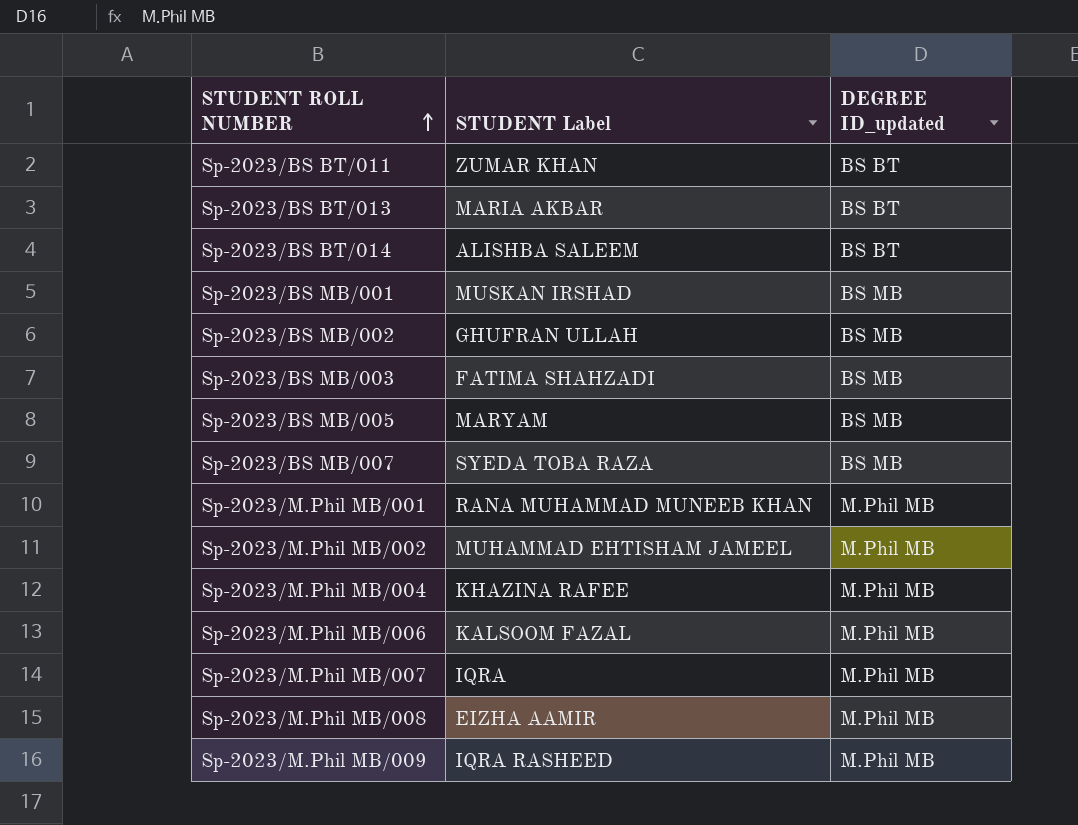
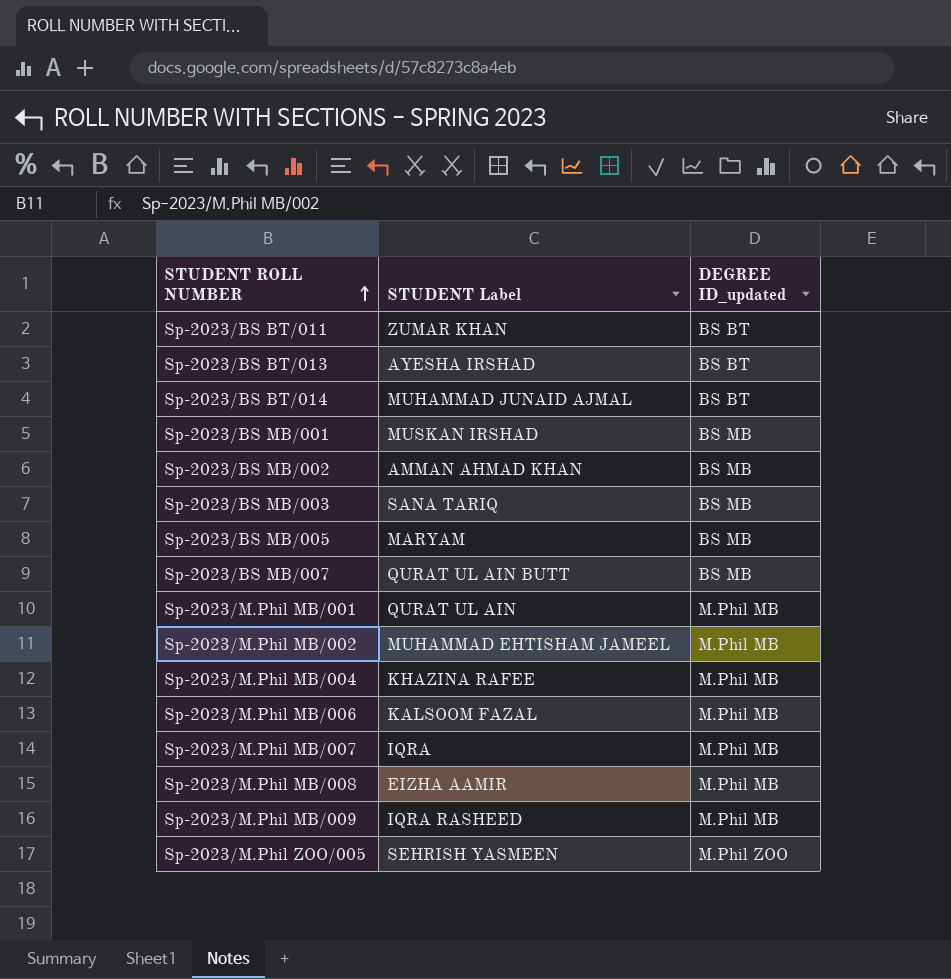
Sp-2023/BS BT/013 | STUDENT Label: MARIA AKBAR -> AYESHA IRSHAD
Sp-2023/BS BT/014 | STUDENT Label: ALISHBA SALEEM -> MUHAMMAD JUNAID AJMAL
Sp-2023/BS MB/002 | STUDENT Label: GHUFRAN ULLAH -> AMMAN AHMAD KHAN
Sp-2023/BS MB/003 | STUDENT Label: FATIMA SHAHZADI -> SANA TARIQ
Sp-2023/BS MB/007 | STUDENT Label: SYEDA TOBA RAZA -> QURAT UL AIN BUTT
Sp-2023/M.Phil MB/001 | STUDENT Label: RANA MUHAMMAD MUNEEB KHAN -> QURAT UL AIN
row Sp-2023/M.Phil ZOO/005: none -> SEHRISH YASMEEN | M.Phil ZOO

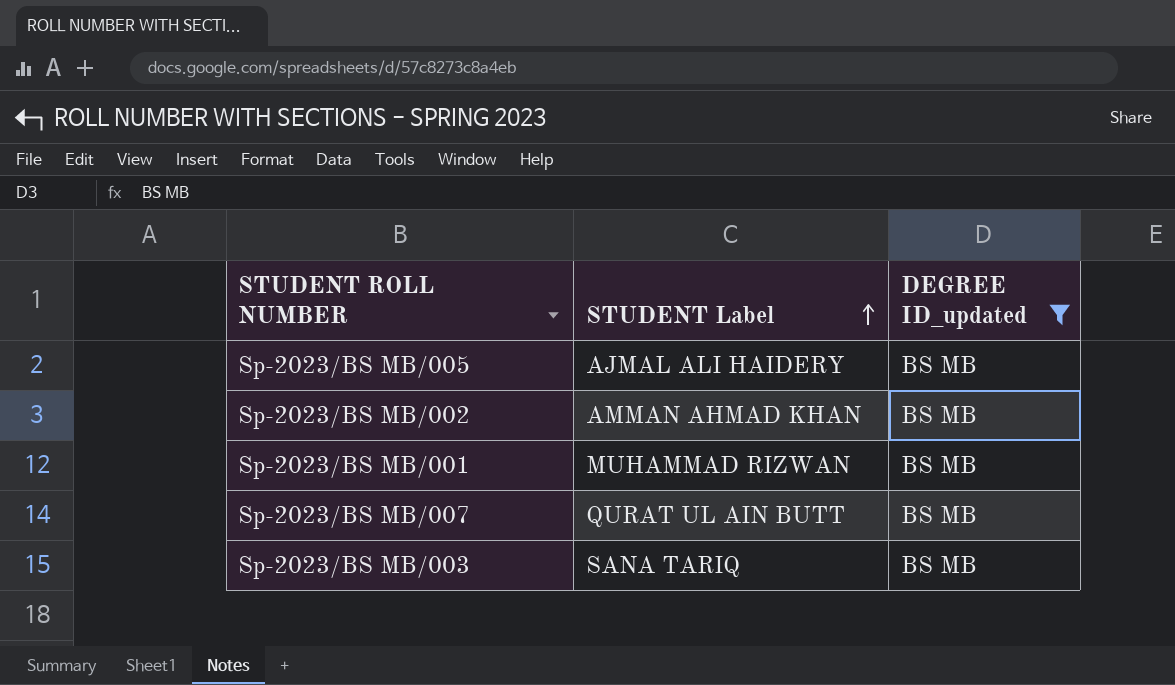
filter: none -> DEGREE ID_updated = BS MB
row order: STUDENT ROLL NUMBER ascending -> STUDENT Label ascending
Sp-2023/BS MB/005 | STUDENT Label: MARYAM -> AJMAL ALI HAIDERY
Sp-2023/BS MB/001 | STUDENT Label: MUSKAN IRSHAD -> MUHAMMAD RIZWAN

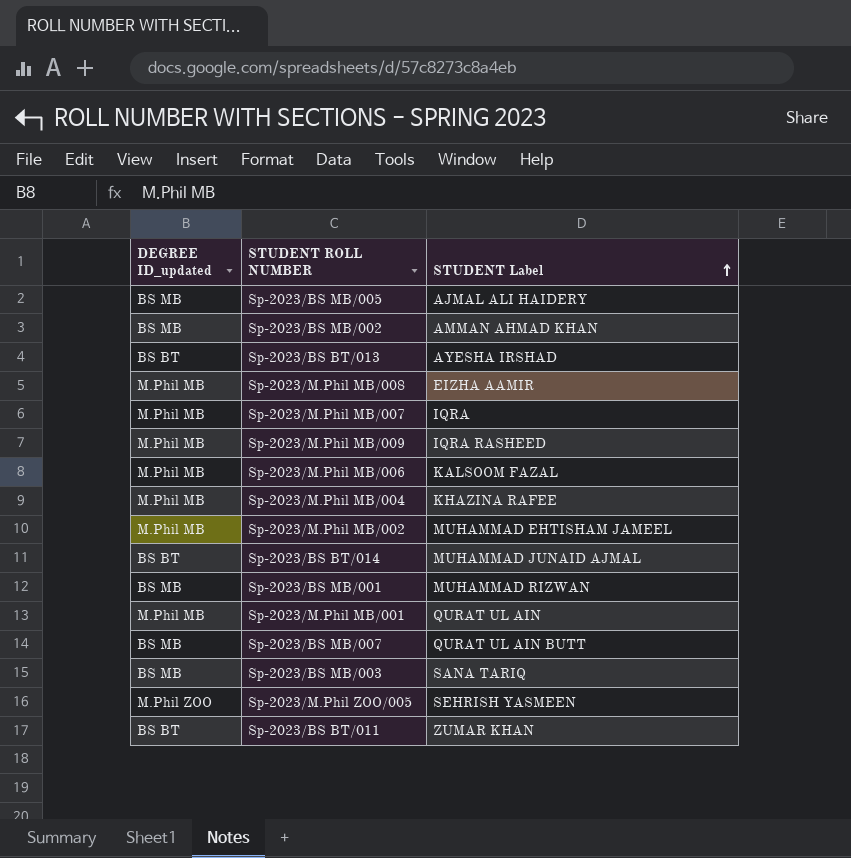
filter: DEGREE ID_updated = BS MB -> none
column DEGREE ID_updated | position: 3 -> 1

